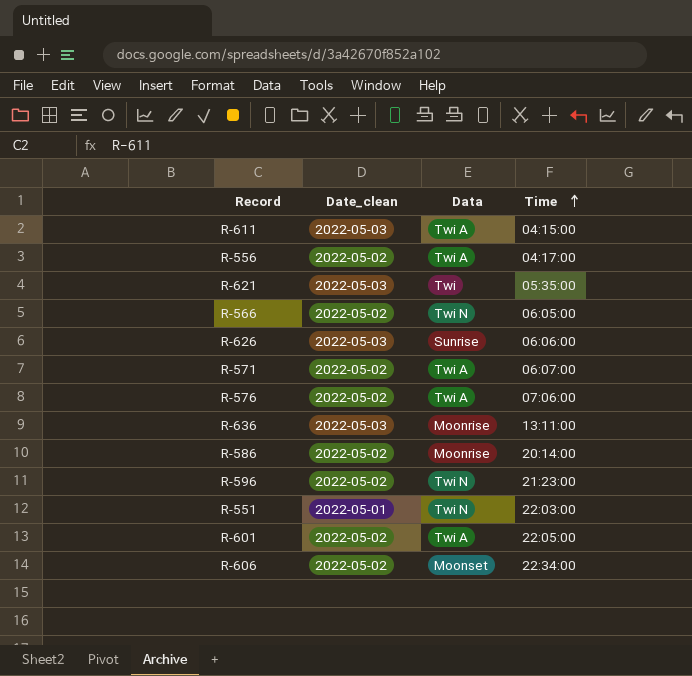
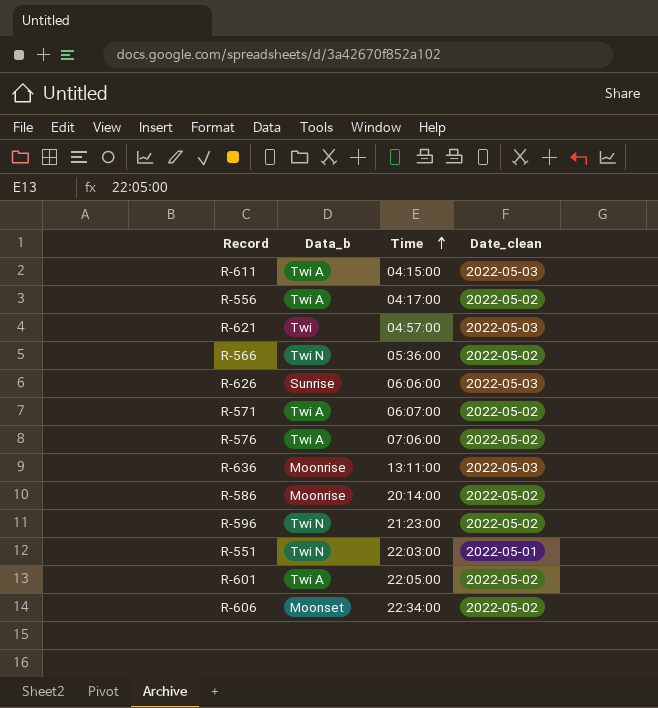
column name: Data -> Data_b
column Date_clean | position: 2 -> 4
R-621 | Time: 05:35:00 -> 04:57:00
R-566 | Time: 06:05:00 -> 05:36:00

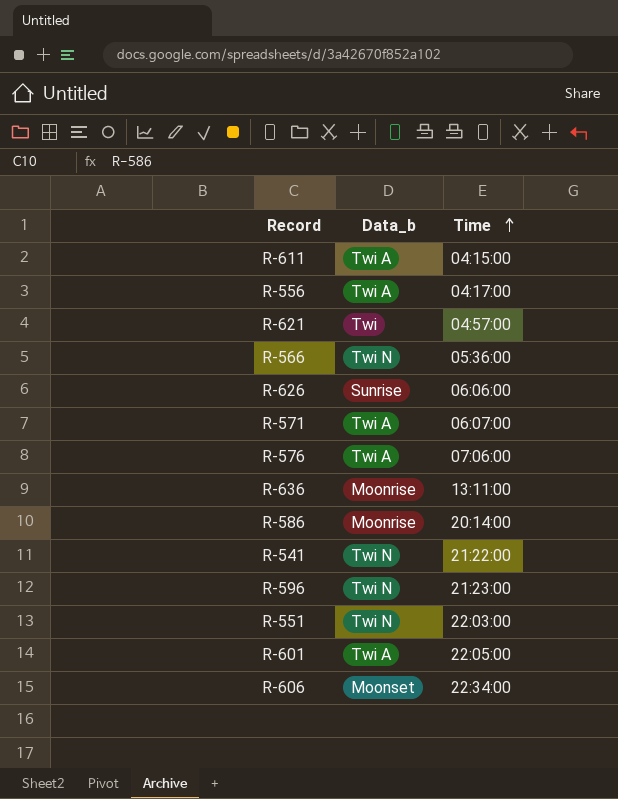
column Date_clean | position: 4 -> none
row R-541: none -> Twi N | 21:22:00

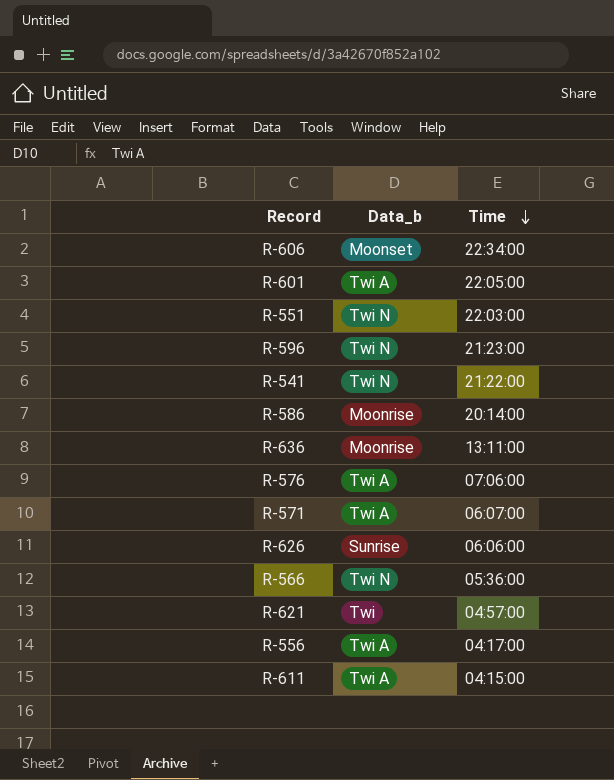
row order: Time ascending -> Time descending

